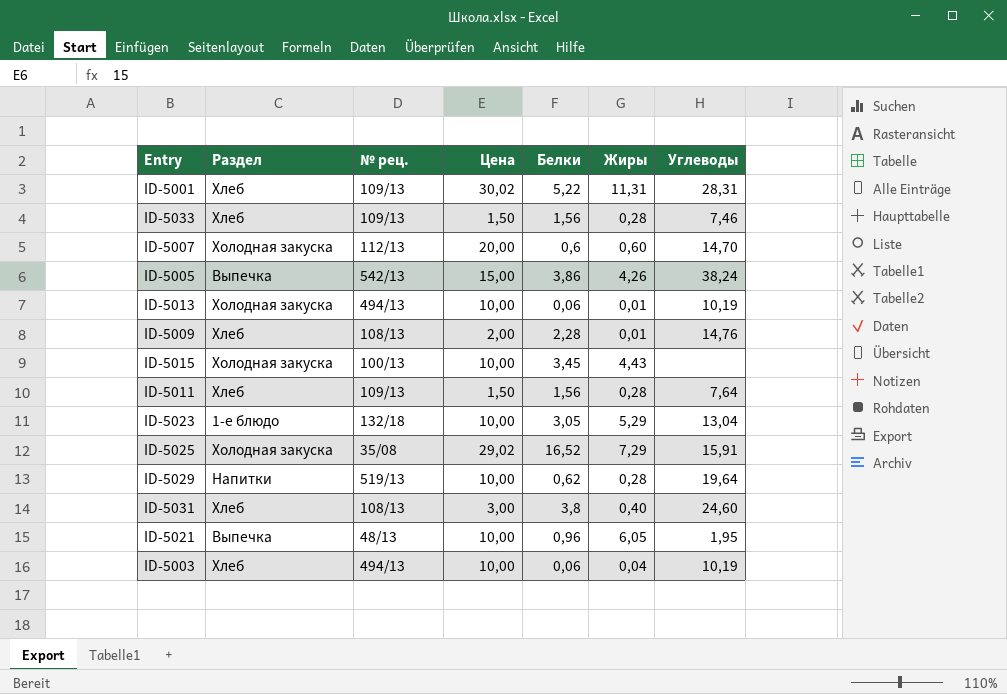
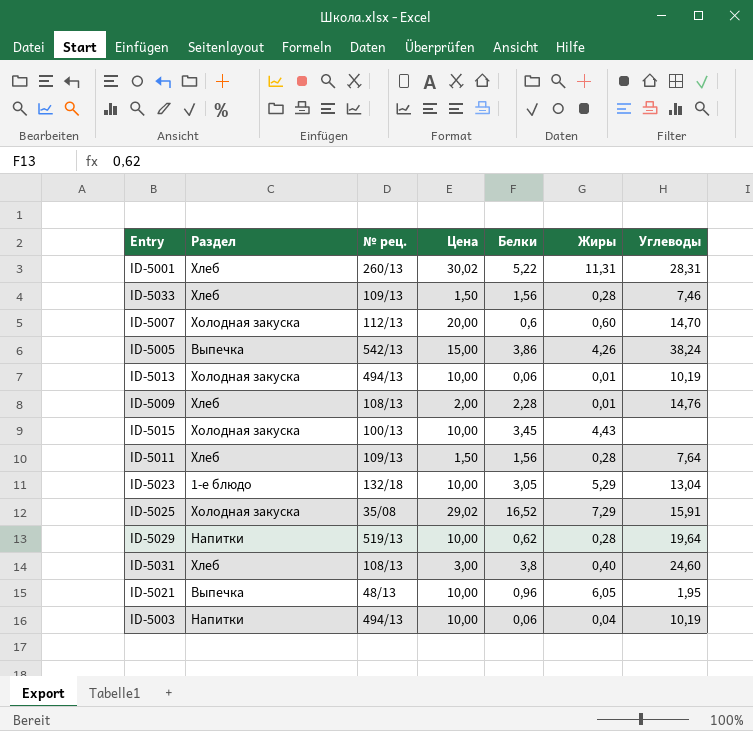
ID-5001 | № рец.: 109/13 -> 260/13
ID-5003 | Раздел: Хлеб -> Напитки

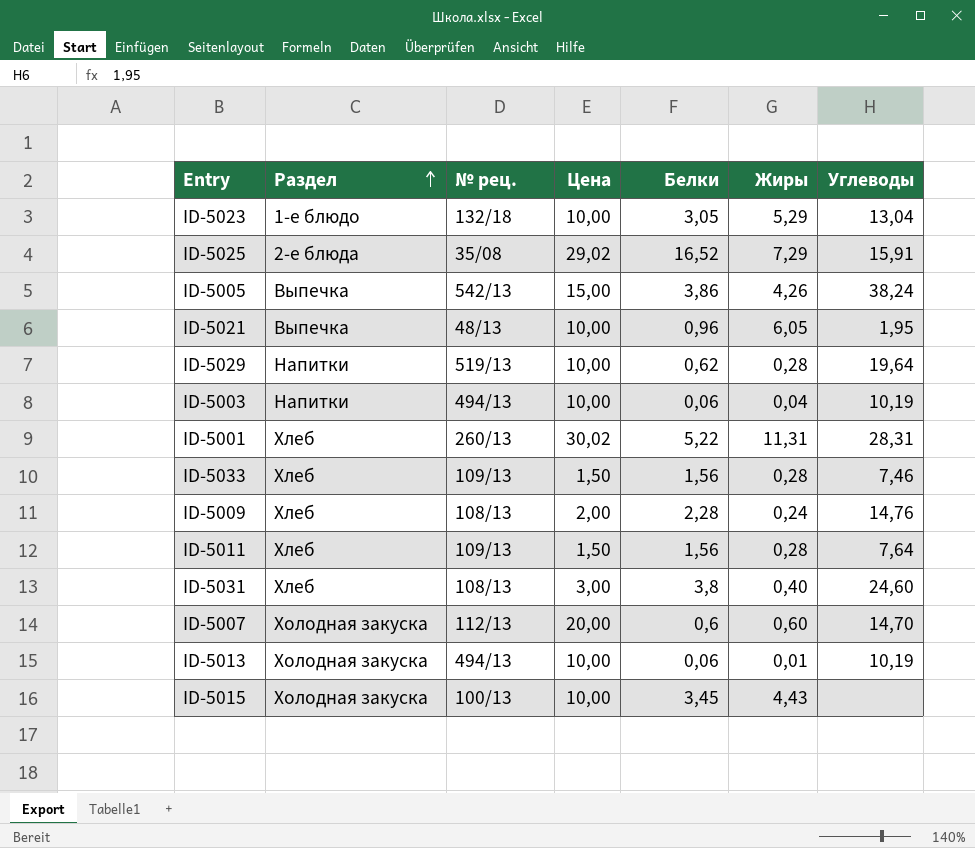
row order: none -> Раздел ascending
ID-5025 | Раздел: Холодная закуска -> 2-е блюда
ID-5009 | Жиры: 0,01 -> 0,24

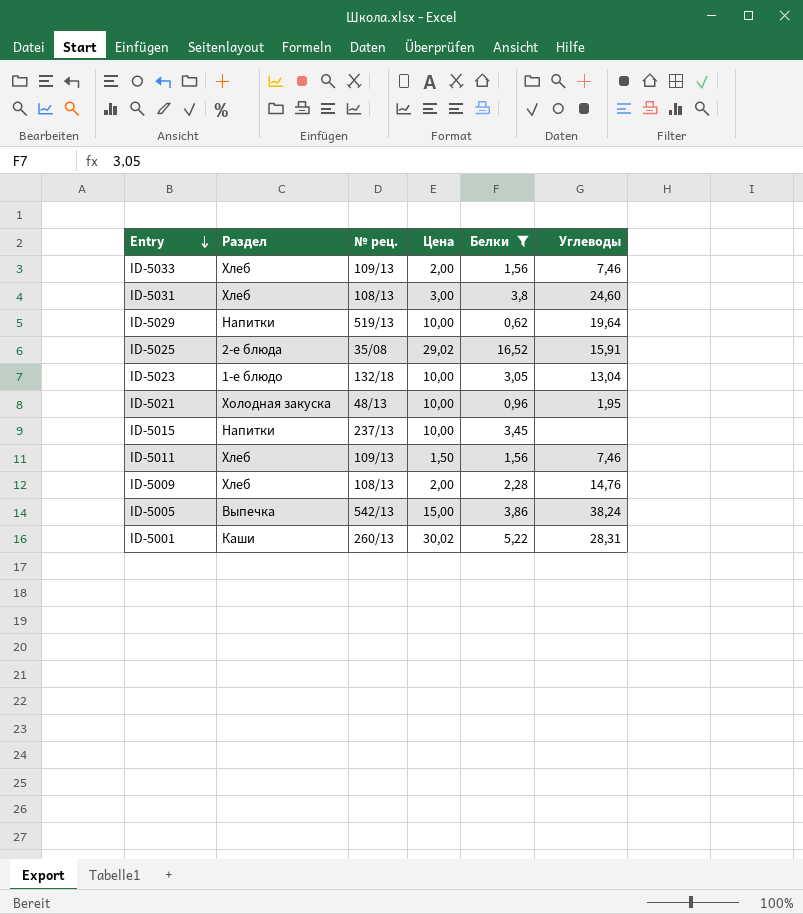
filter: none -> Белки >= 0,62
row order: Раздел ascending -> Entry descending
column Жиры | position: 6 -> none
ID-5033 | Цена: 1,50 -> 2,00
ID-5021 | Раздел: Выпечка -> Холодная закуска
ID-5015 | Раздел: Холодная закуска -> Напитки
ID-5015 | № рец.: 100/13 -> 237/13
ID-5011 | Углеводы: 7,64 -> 7,46
ID-5001 | Раздел: Хлеб -> Каши

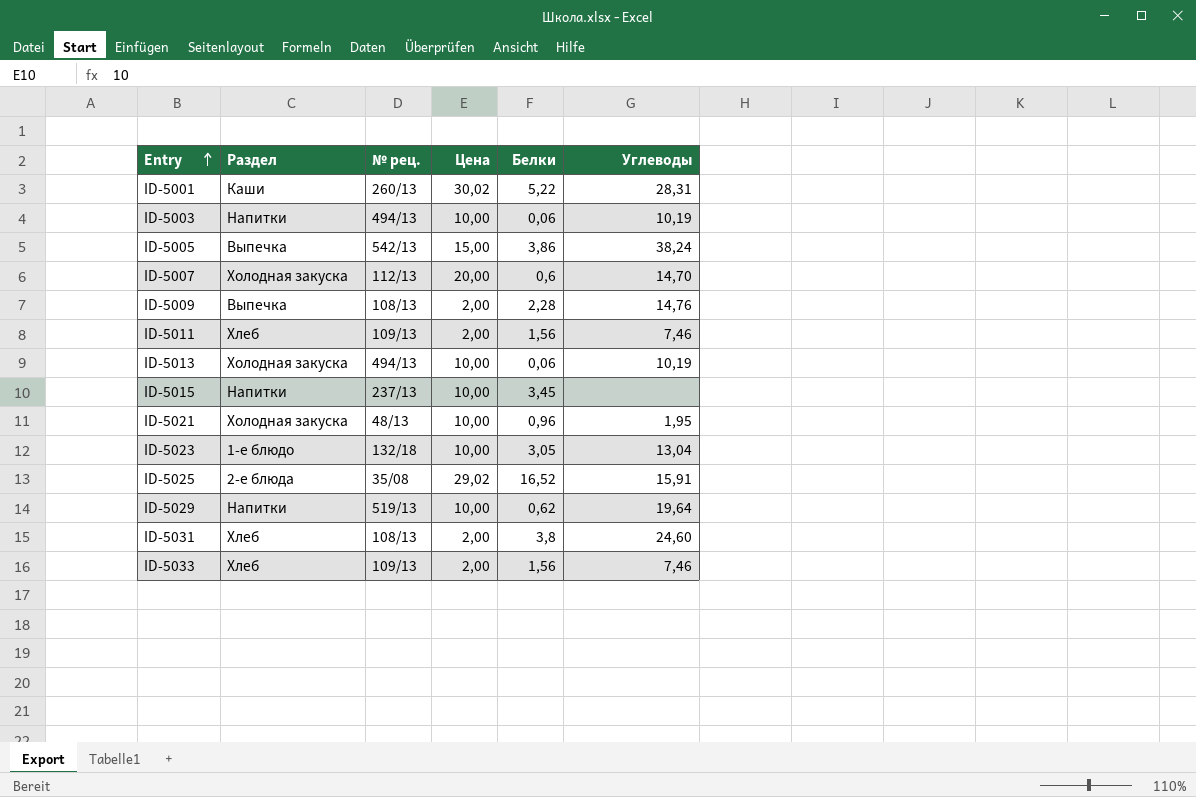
filter: Белки >= 0,62 -> none
row order: Entry descending -> Entry ascending
ID-5009 | Раздел: Хлеб -> Выпечка
ID-5011 | Цена: 1,50 -> 2,00
ID-5031 | Цена: 3,00 -> 2,00

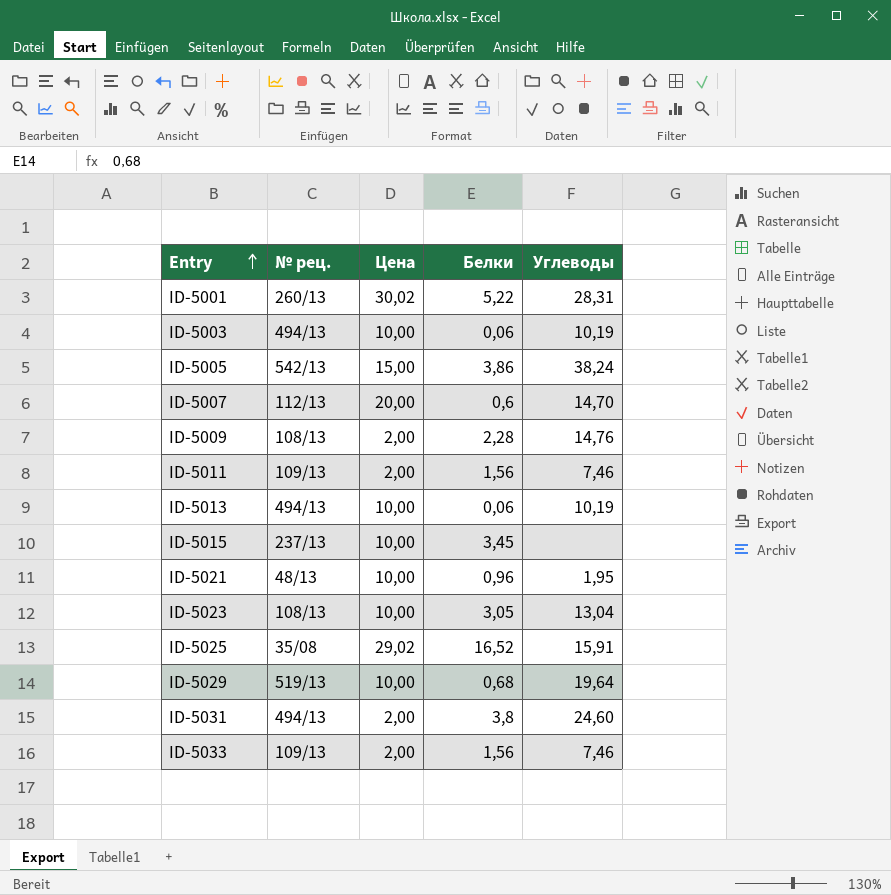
column Раздел | position: 2 -> none
ID-5023 | № рец.: 132/18 -> 108/13
ID-5029 | Белки: 0,62 -> 0,68
ID-5031 | № рец.: 108/13 -> 494/13

